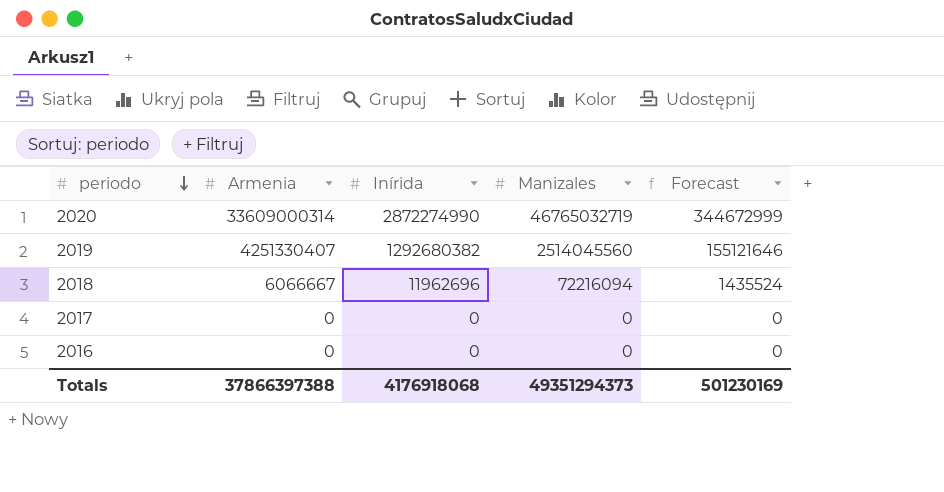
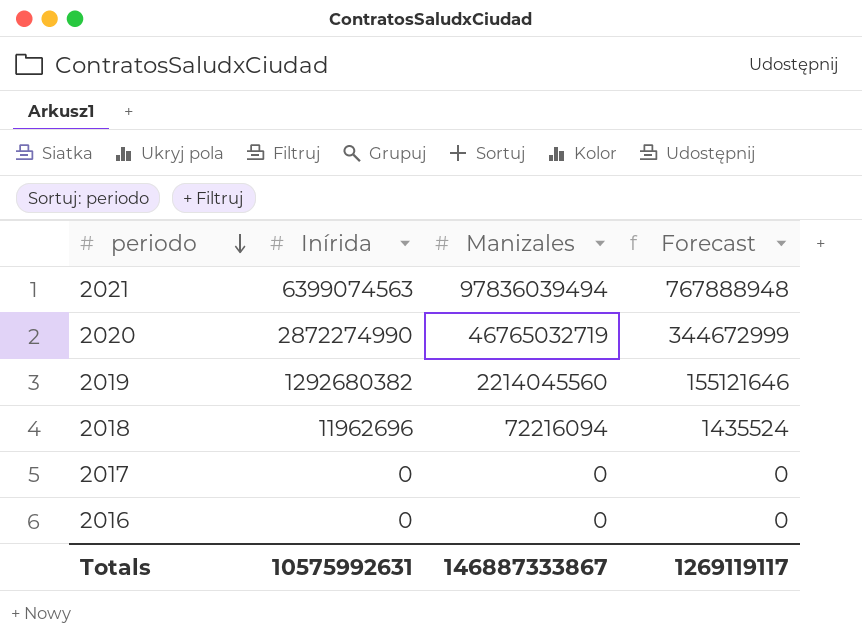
column Armenia | position: 2 -> none
row 2021: none -> 6399074563 | 97836039494 | 767888948
2019 | Manizales: 2514045560 -> 2214045560
Totals | Inírida: 4176918068 -> 10575992631
Totals | Manizales: 49351294373 -> 146887333867
Totals | Forecast: 501230169 -> 1269119117

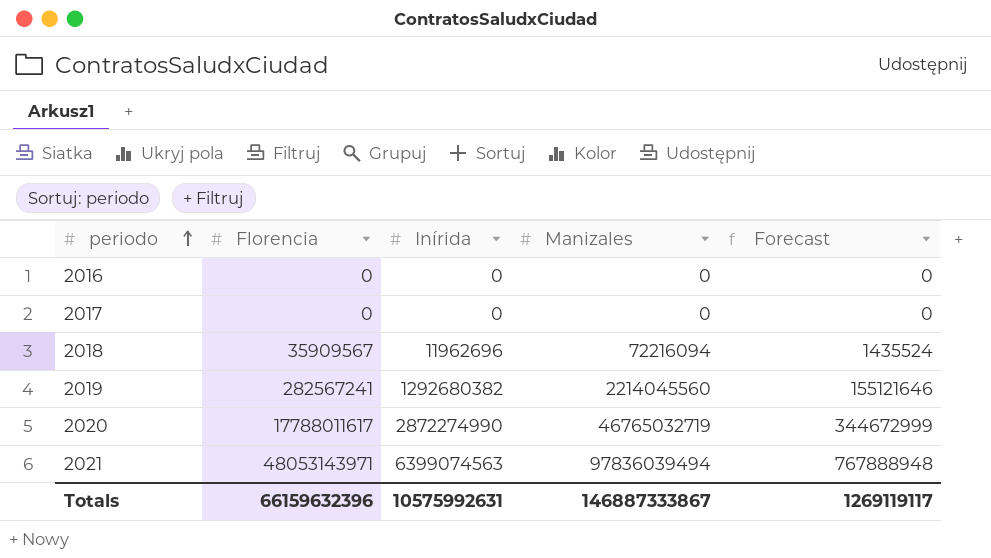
row order: periodo descending -> periodo ascending
column Florencia | position: none -> 2

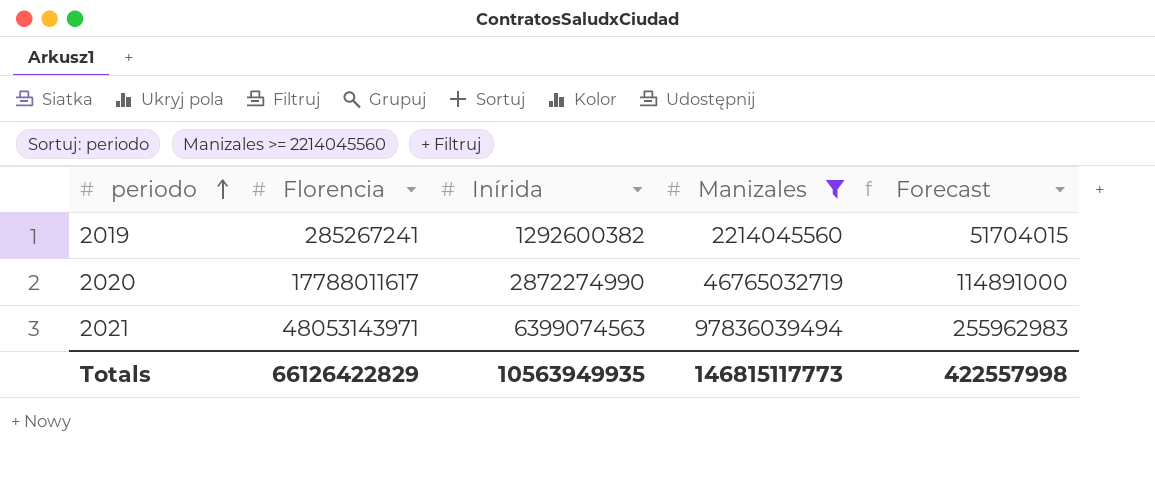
filter: none -> Manizales >= 2214045560
column Forecast | formula: [Inírida] * 0.12 -> [Inírida] * 0.04
2019 | Florencia: 282567241 -> 285267241
2019 | Inírida: 1292680382 -> 1292600382
Totals | Florencia: 66159632396 -> 66126422829
Totals | Inírida: 10575992631 -> 10563949935
Totals | Manizales: 146887333867 -> 146815117773
Totals | Forecast: 1269119117 -> 422557998

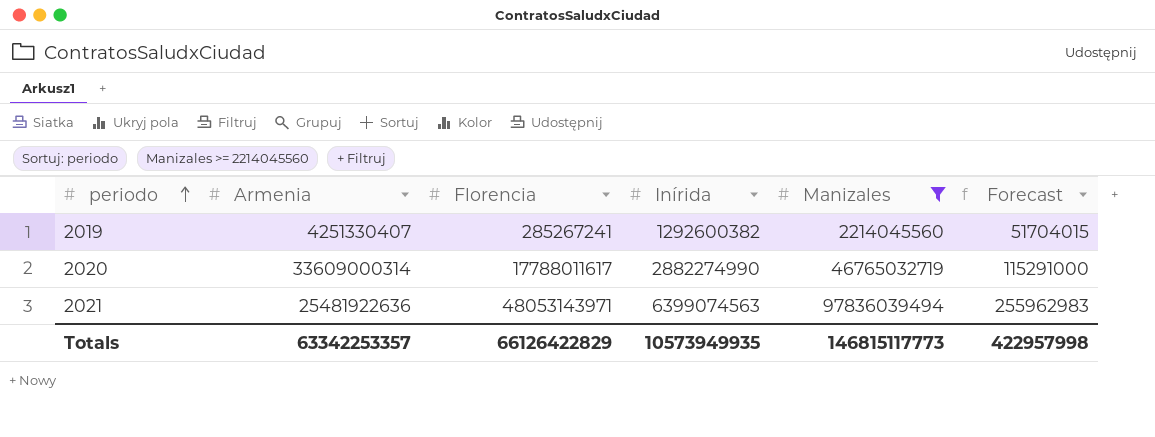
column Armenia | position: none -> 2
2020 | Inírida: 2872274990 -> 2882274990
2020 | Forecast: 114891000 -> 115291000
Totals | Inírida: 10563949935 -> 10573949935
Totals | Forecast: 422557998 -> 422957998

